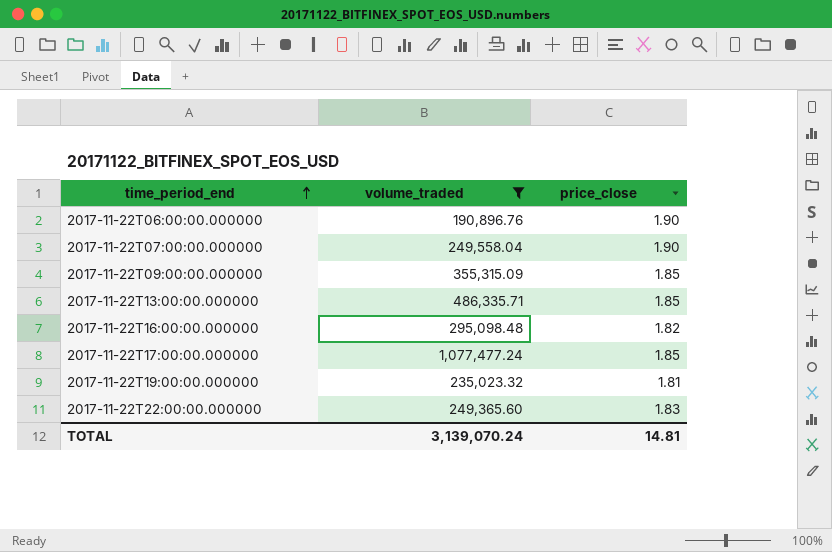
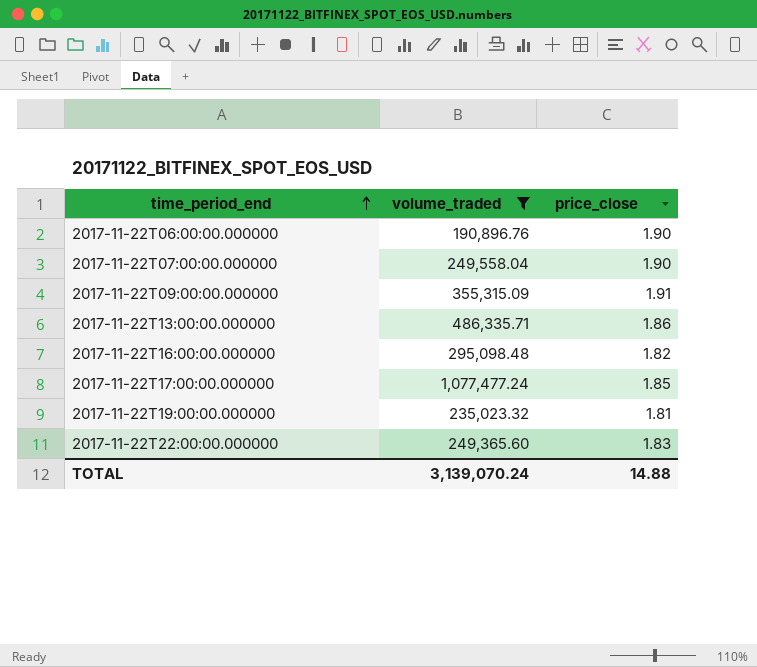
2017-11-22T09:00:00.000000 | price_close: 1.85 -> 1.91
2017-11-22T13:00:00.000000 | price_close: 1.85 -> 1.86
TOTAL | price_close: 14.81 -> 14.88

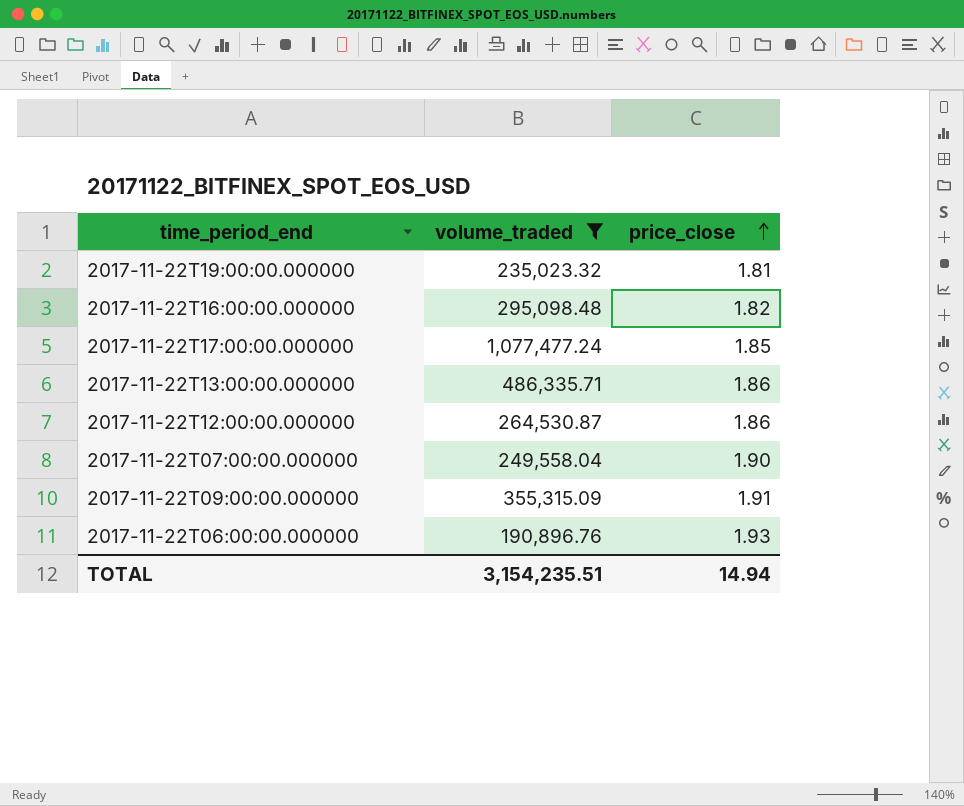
row order: time_period_end ascending -> price_close ascending
row 2017-11-22T22:00:00.000000: 249,365.60 | 1.83 -> none
row 2017-11-22T12:00:00.000000: none -> 264,530.87 | 1.86
2017-11-22T06:00:00.000000 | price_close: 1.90 -> 1.93
TOTAL | volume_traded: 3,139,070.24 -> 3,154,235.51
TOTAL | price_close: 14.88 -> 14.94

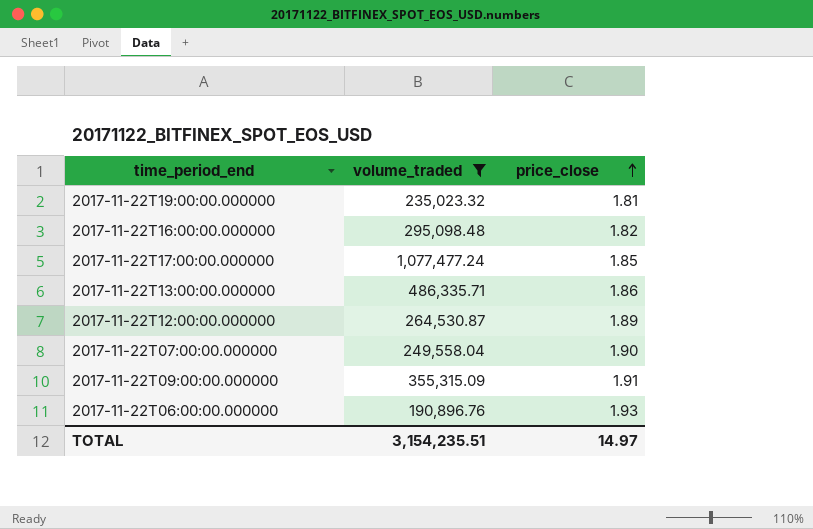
2017-11-22T12:00:00.000000 | price_close: 1.86 -> 1.89
TOTAL | price_close: 14.94 -> 14.97

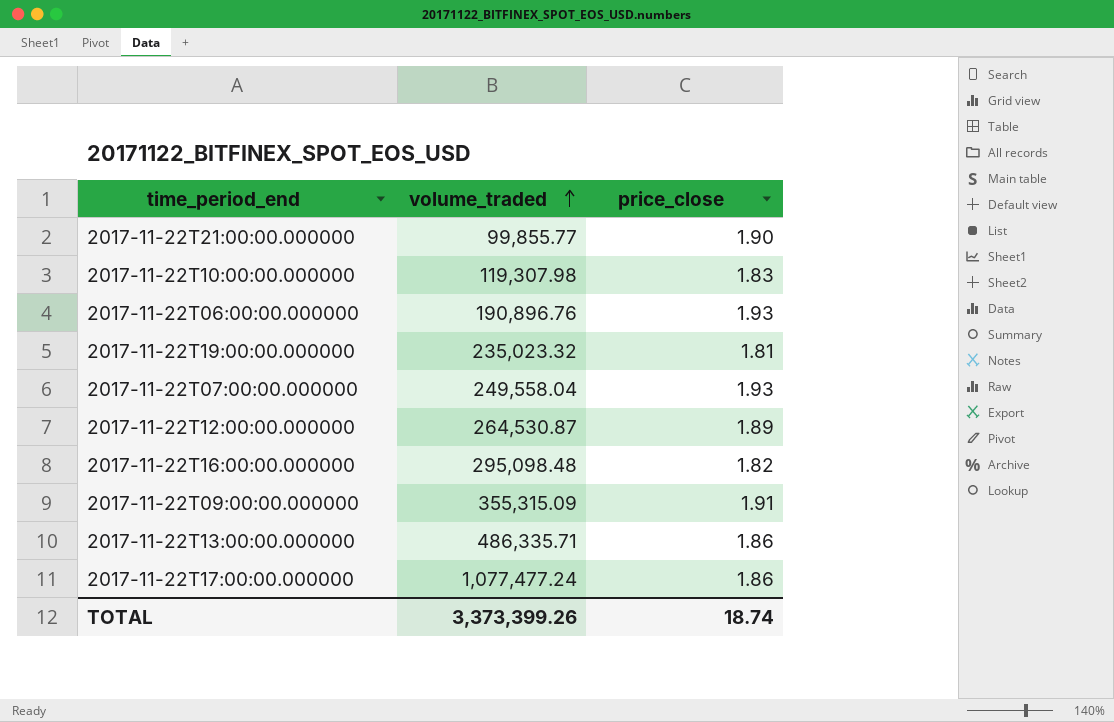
filter: volume_traded >= 190,896.76 -> none
row order: price_close ascending -> volume_traded ascending
2017-11-22T07:00:00.000000 | price_close: 1.90 -> 1.93
2017-11-22T17:00:00.000000 | price_close: 1.85 -> 1.86
TOTAL | volume_traded: 3,154,235.51 -> 3,373,399.26
TOTAL | price_close: 14.97 -> 18.74

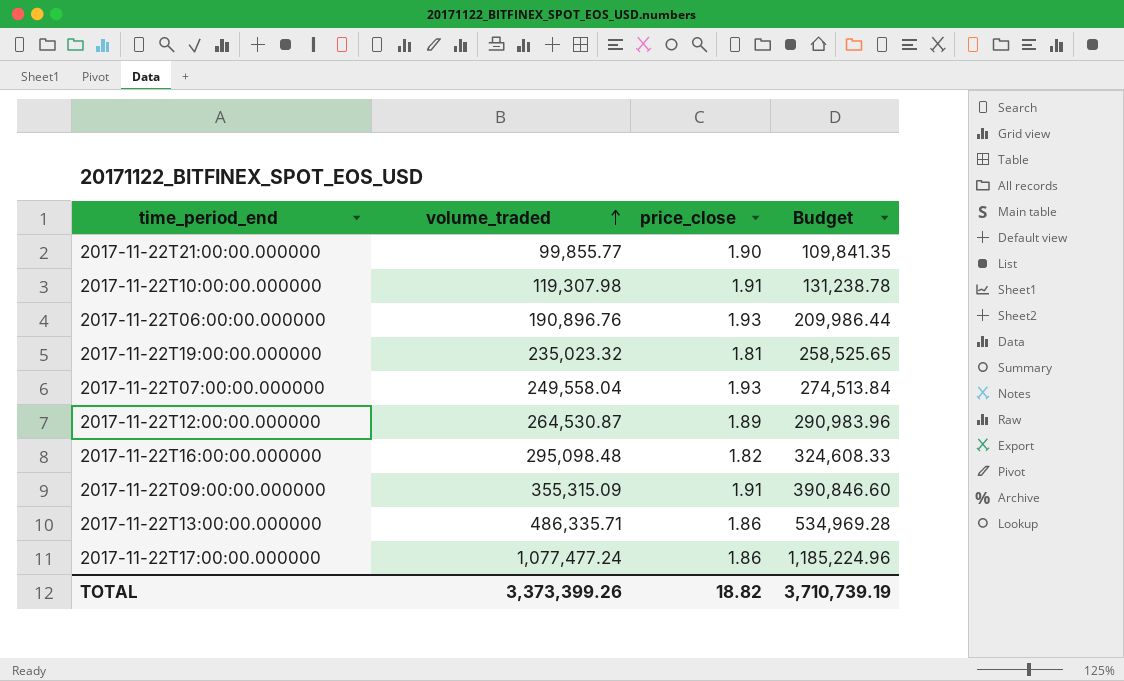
column Budget | formula: none -> [volume_traded] * 1.1
2017-11-22T10:00:00.000000 | price_close: 1.83 -> 1.91
TOTAL | price_close: 18.74 -> 18.82

